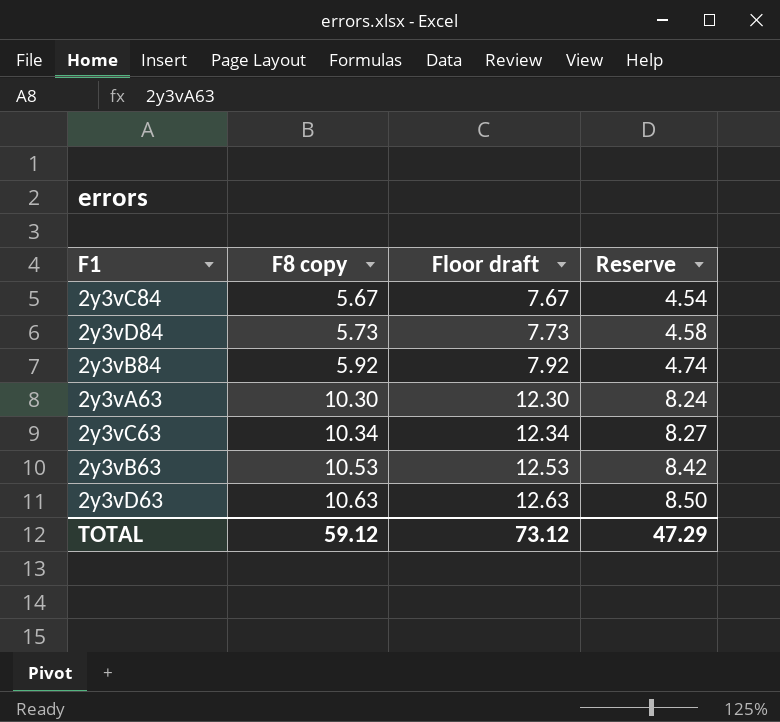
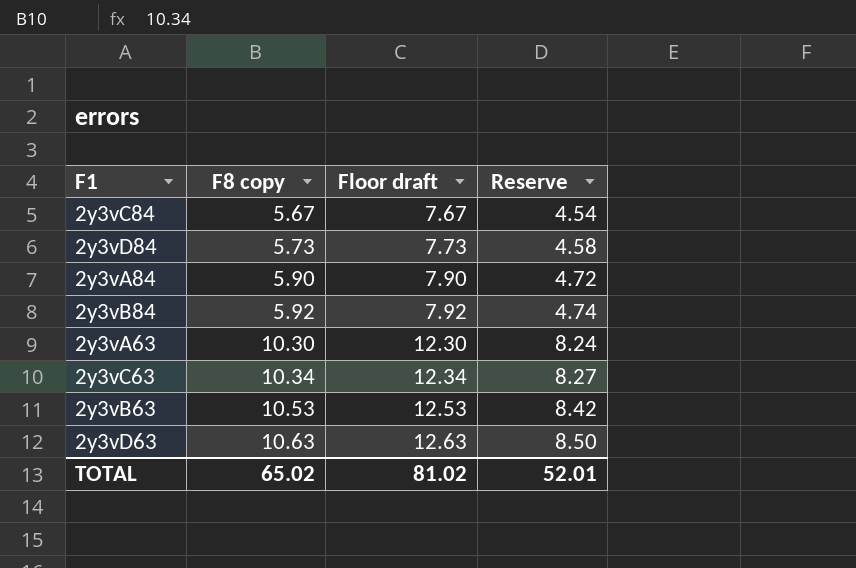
row 2y3vA84: none -> 5.90 | 7.90 | 4.72
TOTAL | F8 copy: 59.12 -> 65.02
TOTAL | Floor draft: 73.12 -> 81.02
TOTAL | Reserve: 47.29 -> 52.01

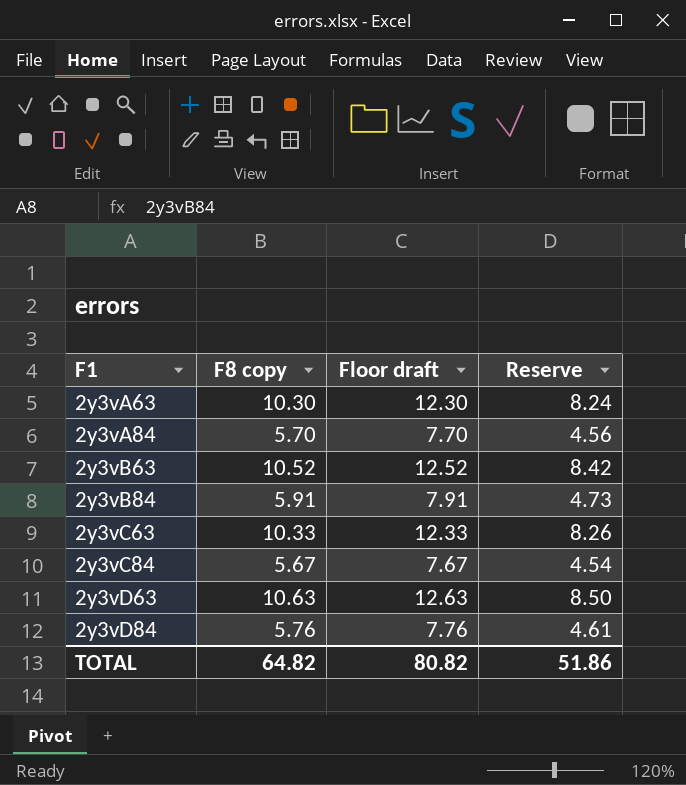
row order: F8 copy ascending -> F1 ascending
2y3vA84 | F8 copy: 5.90 -> 5.70
2y3vA84 | Floor draft: 7.90 -> 7.70
2y3vA84 | Reserve: 4.72 -> 4.56
2y3vB63 | F8 copy: 10.53 -> 10.52
2y3vB63 | Floor draft: 12.53 -> 12.52
2y3vB84 | F8 copy: 5.92 -> 5.91
2y3vB84 | Floor draft: 7.92 -> 7.91
2y3vB84 | Reserve: 4.74 -> 4.73
2y3vC63 | F8 copy: 10.34 -> 10.33
2y3vC63 | Floor draft: 12.34 -> 12.33
2y3vC63 | Reserve: 8.27 -> 8.26
2y3vD84 | F8 copy: 5.73 -> 5.76
2y3vD84 | Floor draft: 7.73 -> 7.76
2y3vD84 | Reserve: 4.58 -> 4.61
TOTAL | F8 copy: 65.02 -> 64.82
TOTAL | Floor draft: 81.02 -> 80.82
TOTAL | Reserve: 52.01 -> 51.86

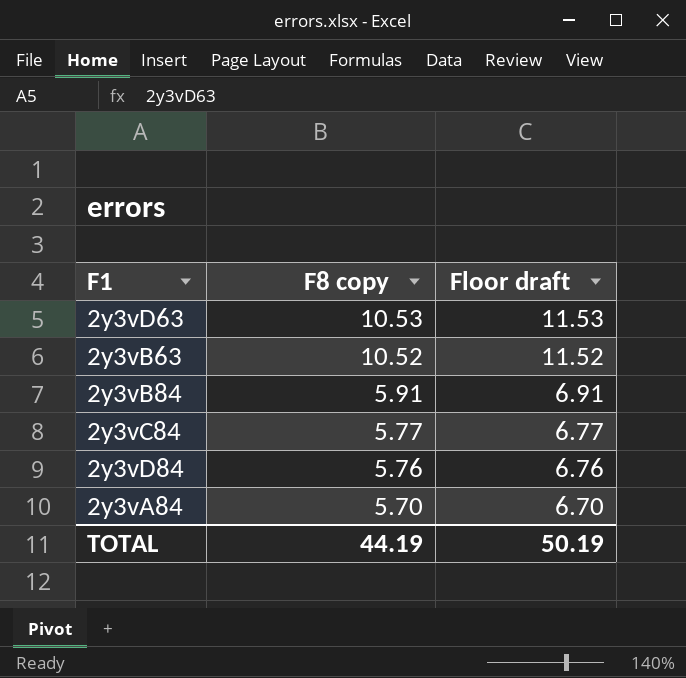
row order: F1 ascending -> F8 copy descending
column Reserve | formula: [F8 copy] * 0.8 -> none
column Floor draft | formula: [F8 copy] + 2 -> [F8 copy] + 1
row 2y3vA63: 10.30 | 12.30 | 8.24 -> none
row 2y3vC63: 10.33 | 12.33 | 8.26 -> none
2y3vD63 | F8 copy: 10.63 -> 10.53
2y3vC84 | F8 copy: 5.67 -> 5.77
TOTAL | F8 copy: 64.82 -> 44.19
TOTAL | Floor draft: 80.82 -> 50.19

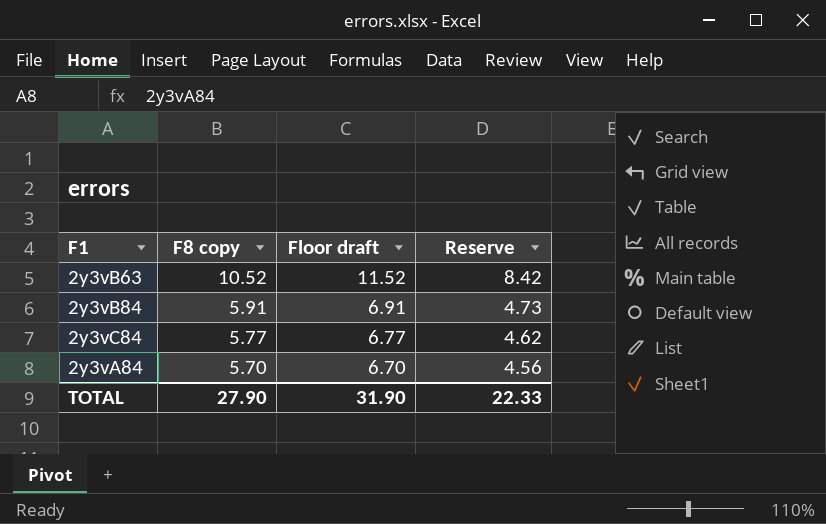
column Reserve | formula: none -> [F8 copy] * 0.8
row 2y3vD63: 10.53 | 11.53 -> none
row 2y3vD84: 5.76 | 6.76 -> none
TOTAL | F8 copy: 44.19 -> 27.90
TOTAL | Floor draft: 50.19 -> 31.90

